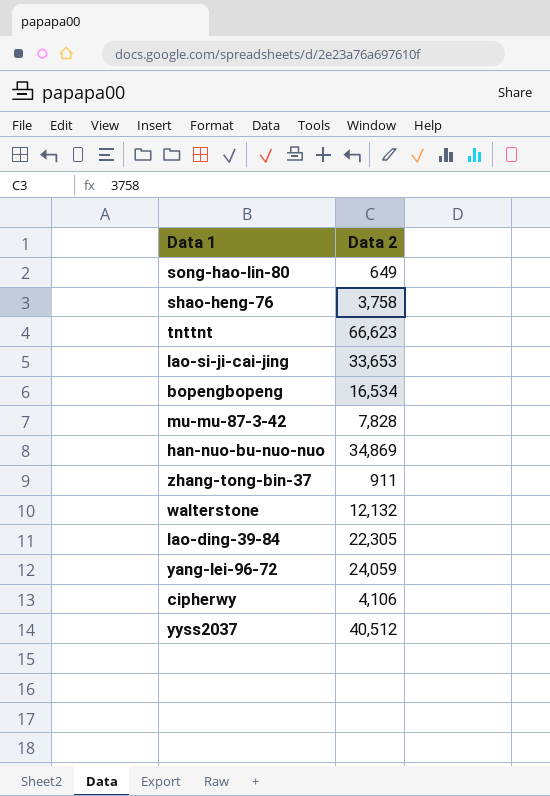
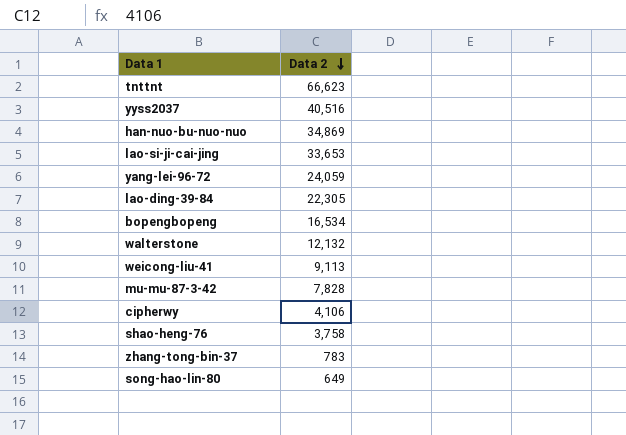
row order: none -> Data 2 descending
yyss2037 | Data 2: 40,512 -> 40,516
row weicong-liu-41: none -> 9,113
zhang-tong-bin-37 | Data 2: 911 -> 783

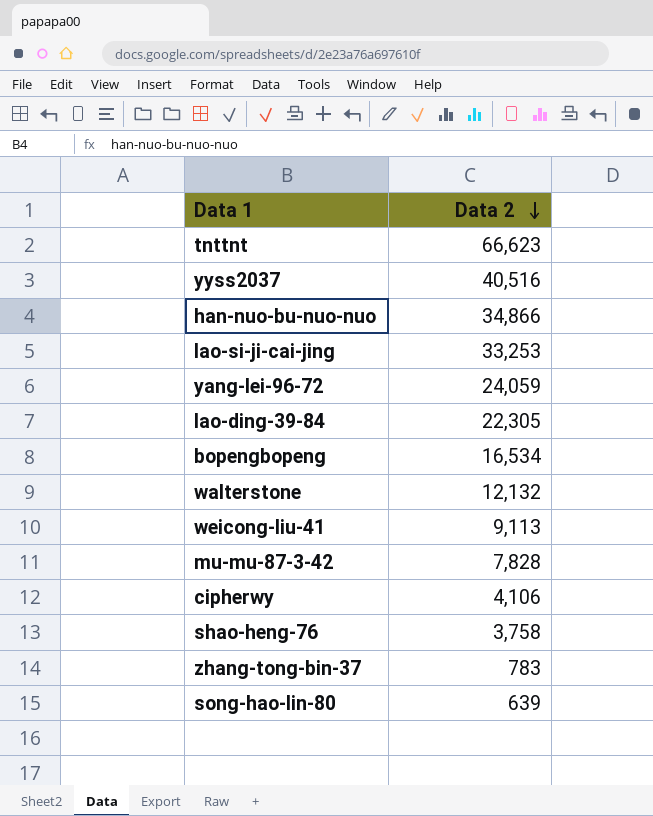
han-nuo-bu-nuo-nuo | Data 2: 34,869 -> 34,866
lao-si-ji-cai-jing | Data 2: 33,653 -> 33,253
song-hao-lin-80 | Data 2: 649 -> 639

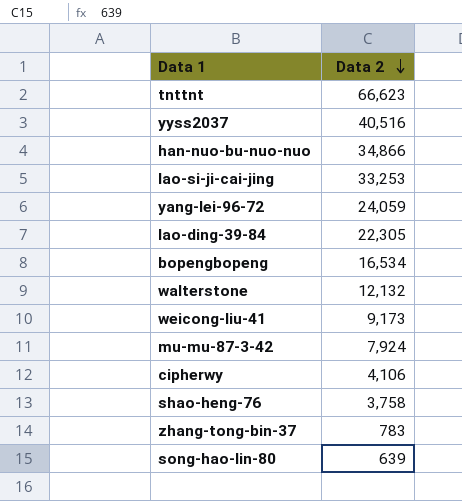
weicong-liu-41 | Data 2: 9,113 -> 9,173
mu-mu-87-3-42 | Data 2: 7,828 -> 7,924

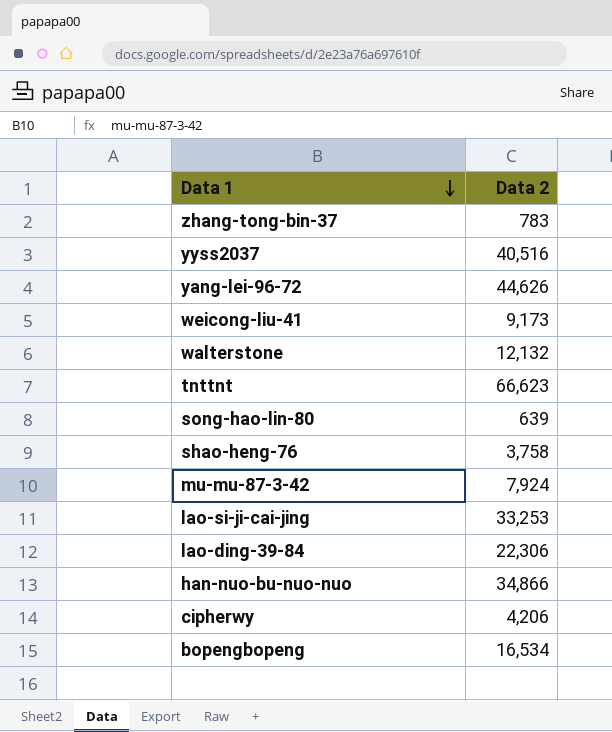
row order: Data 2 descending -> Data 1 descending
yang-lei-96-72 | Data 2: 24,059 -> 44,626
lao-ding-39-84 | Data 2: 22,305 -> 22,306
cipherwy | Data 2: 4,106 -> 4,206

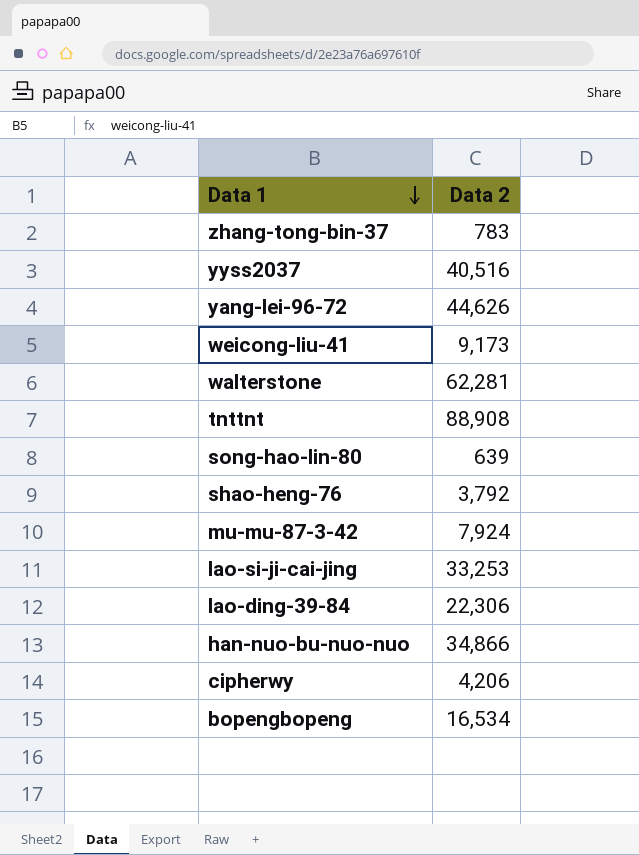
walterstone | Data 2: 12,132 -> 62,281
tnttnt | Data 2: 66,623 -> 88,908
shao-heng-76 | Data 2: 3,758 -> 3,792

